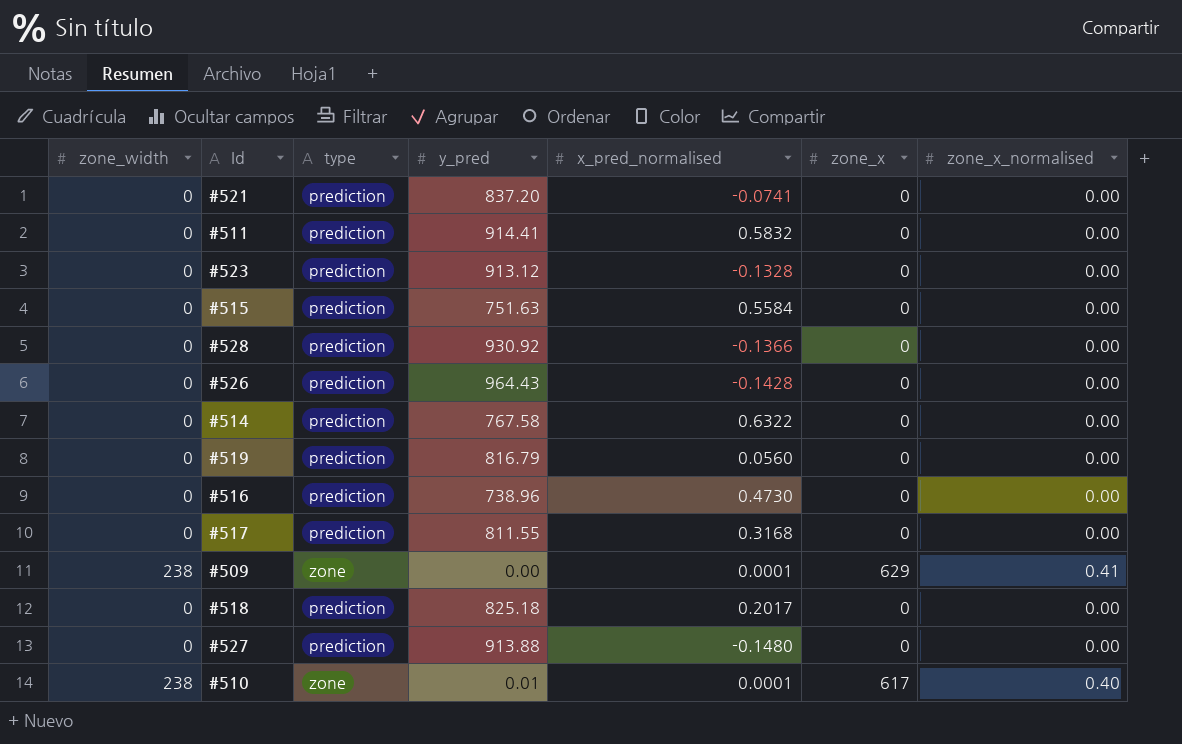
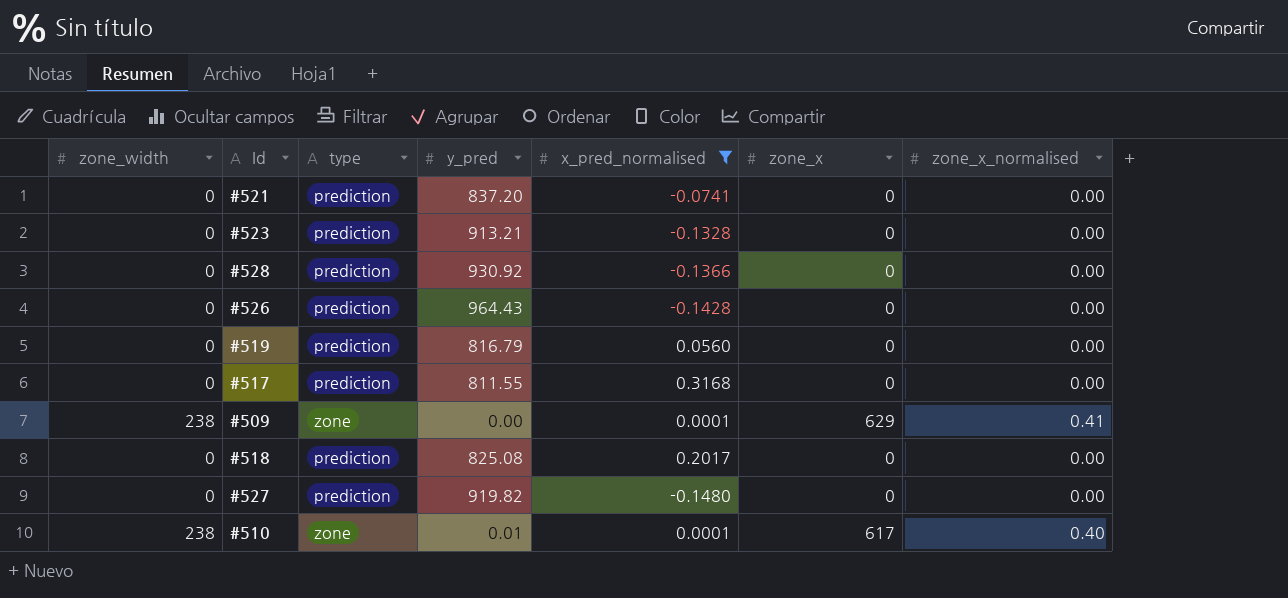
filter: none -> x_pred_normalised <= 0.3168
#523 | y_pred: 913.12 -> 913.21
#518 | y_pred: 825.18 -> 825.08
#527 | y_pred: 913.88 -> 919.82

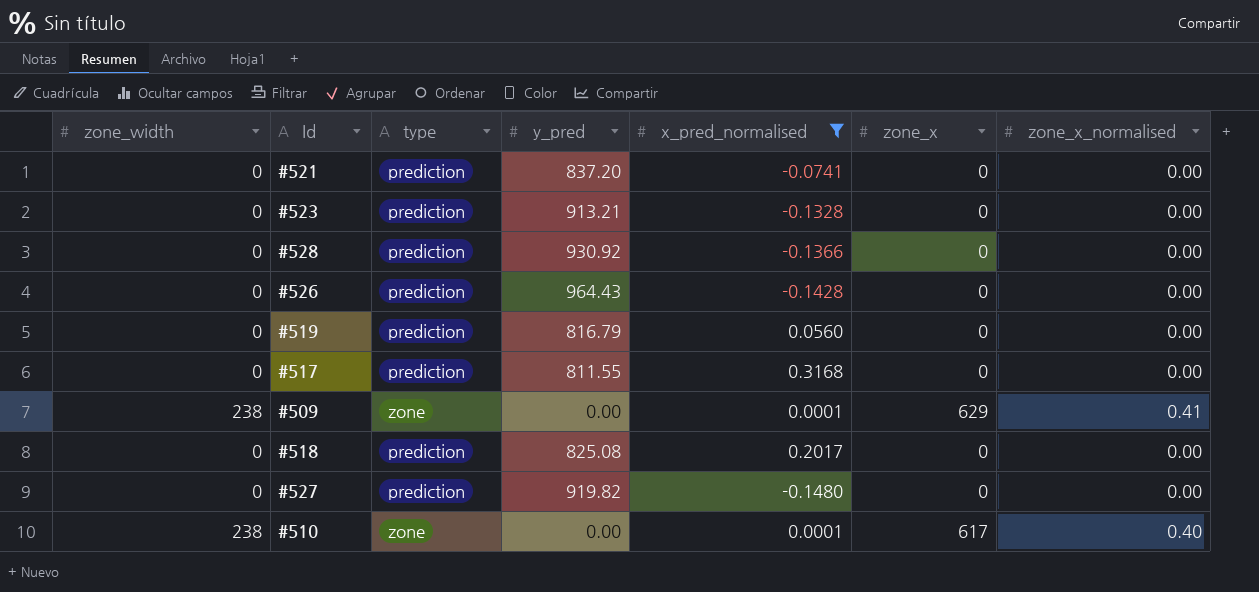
#510 | y_pred: 0.01 -> 0.00

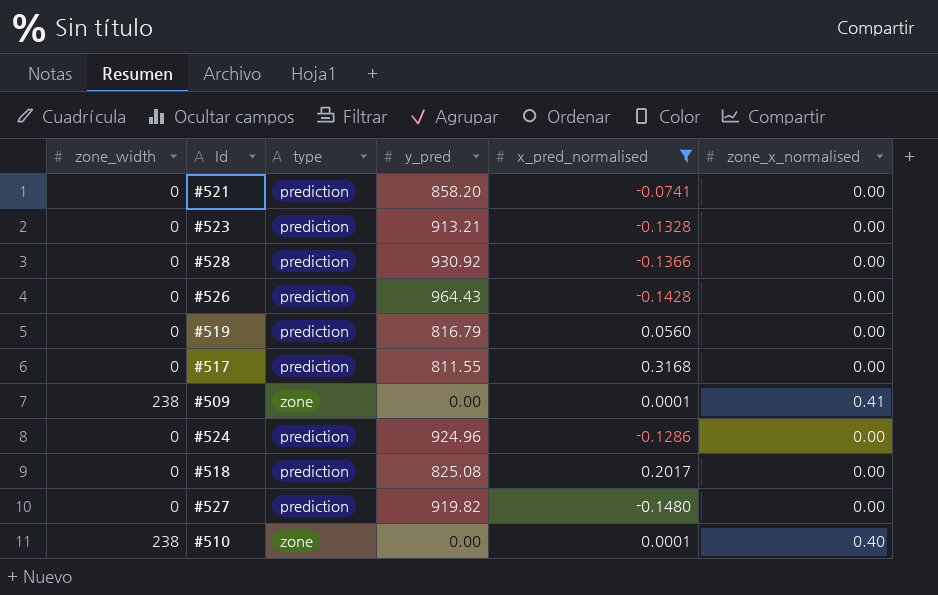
column zone_x | position: 6 -> none
#521 | y_pred: 837.20 -> 858.20
row #524: none -> 0 | prediction | 924.96 | -0.1286 | 0.00

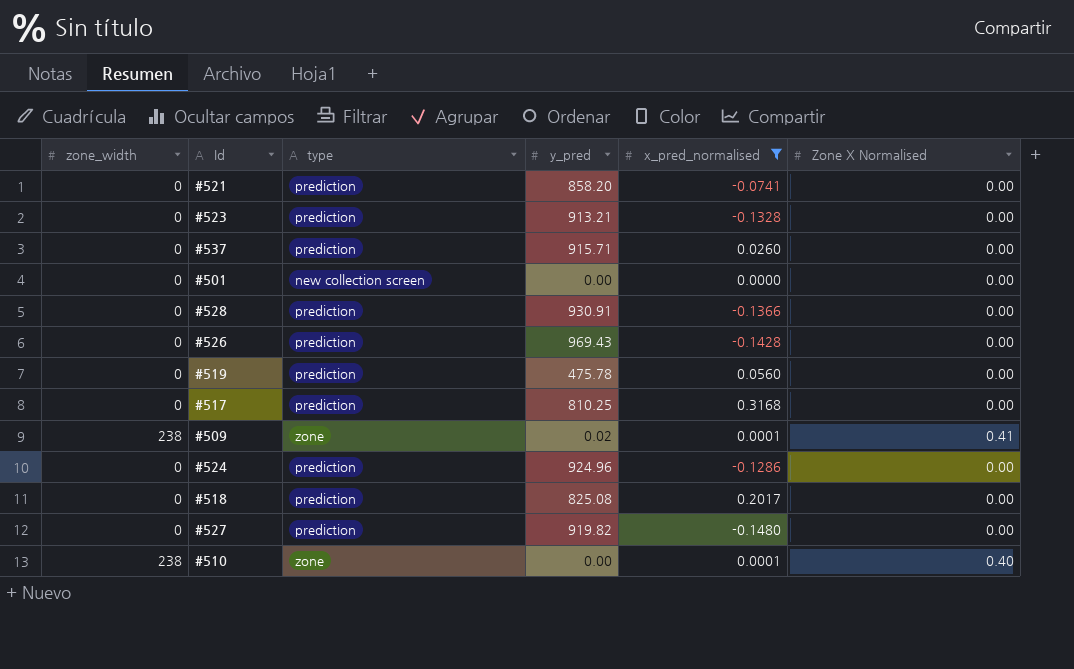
column name: zone_x_normalised -> Zone X Normalised
row #537: none -> 0 | prediction | 915.71 | 0.0260 | 0.00
row #501: none -> 0 | new collection screen | 0.00 | 0.0000 | 0.00
#528 | y_pred: 930.92 -> 930.91
#526 | y_pred: 964.43 -> 969.43
#519 | y_pred: 816.79 -> 475.78
#517 | y_pred: 811.55 -> 810.25
#509 | y_pred: 0.00 -> 0.02

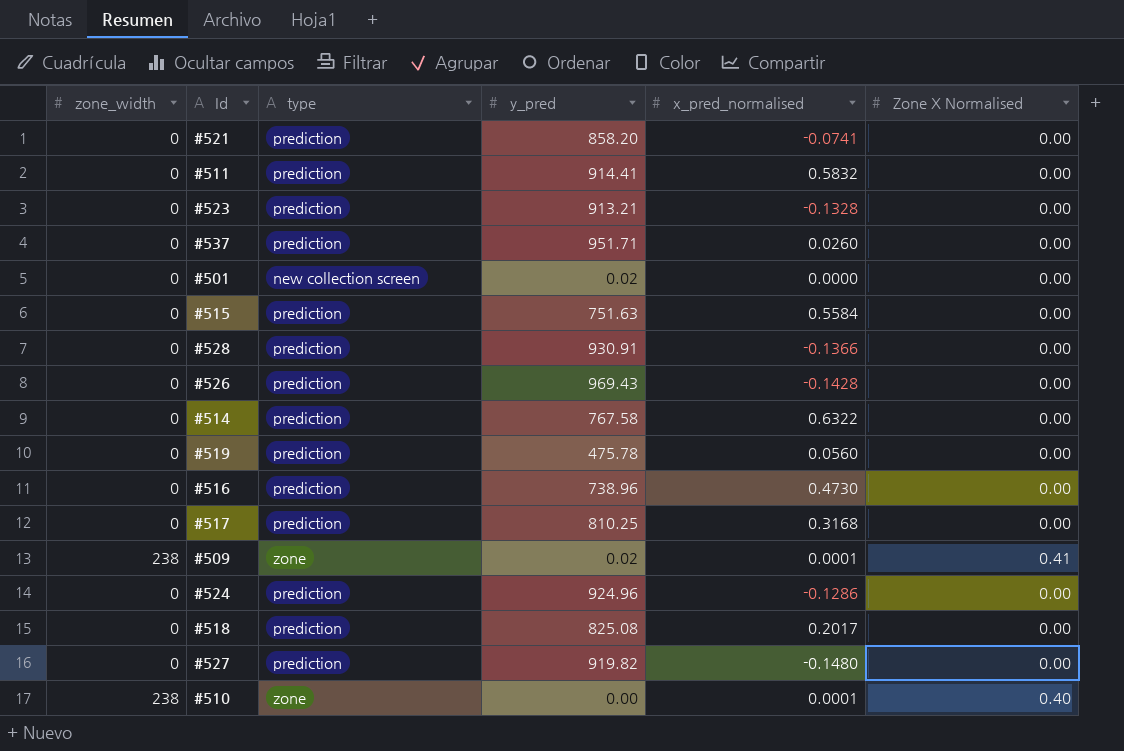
filter: x_pred_normalised <= 0.3168 -> none
#537 | y_pred: 915.71 -> 951.71
#501 | y_pred: 0.00 -> 0.02

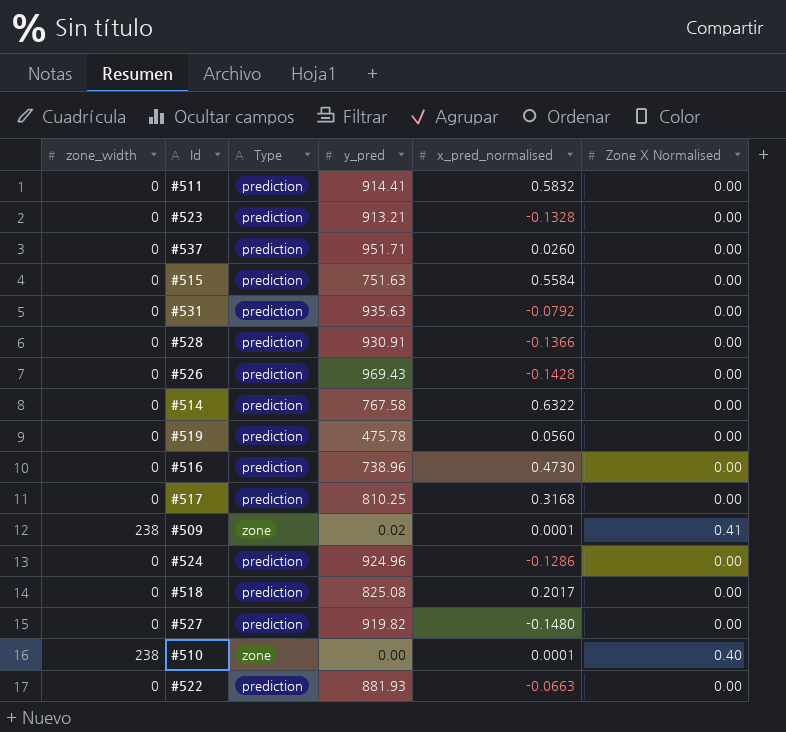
column name: type -> Type
row #521: 0 | prediction | 858.20 | -0.0741 | 0.00 -> none
row #501: 0 | new collection screen | 0.02 | 0.0000 | 0.00 -> none
row #531: none -> 0 | prediction | 935.63 | -0.0792 | 0.00
row #522: none -> 0 | prediction | 881.93 | -0.0663 | 0.00

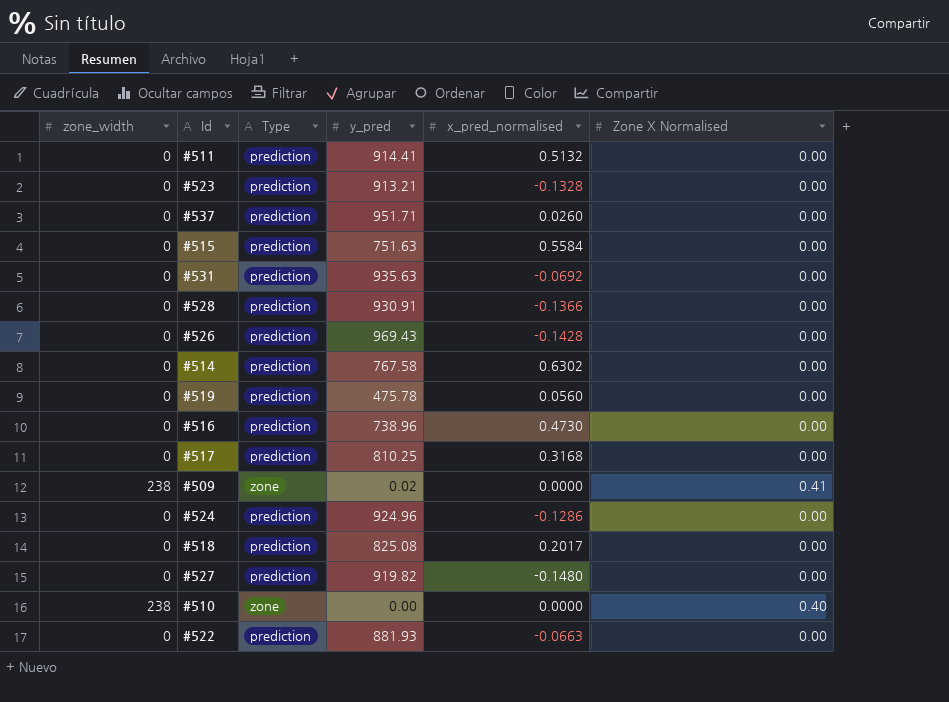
#511 | x_pred_normalised: 0.5832 -> 0.5132
#531 | x_pred_normalised: -0.0792 -> -0.0692
#514 | x_pred_normalised: 0.6322 -> 0.6302
#509 | x_pred_normalised: 0.0001 -> 0.0000
#510 | x_pred_normalised: 0.0001 -> 0.0000

